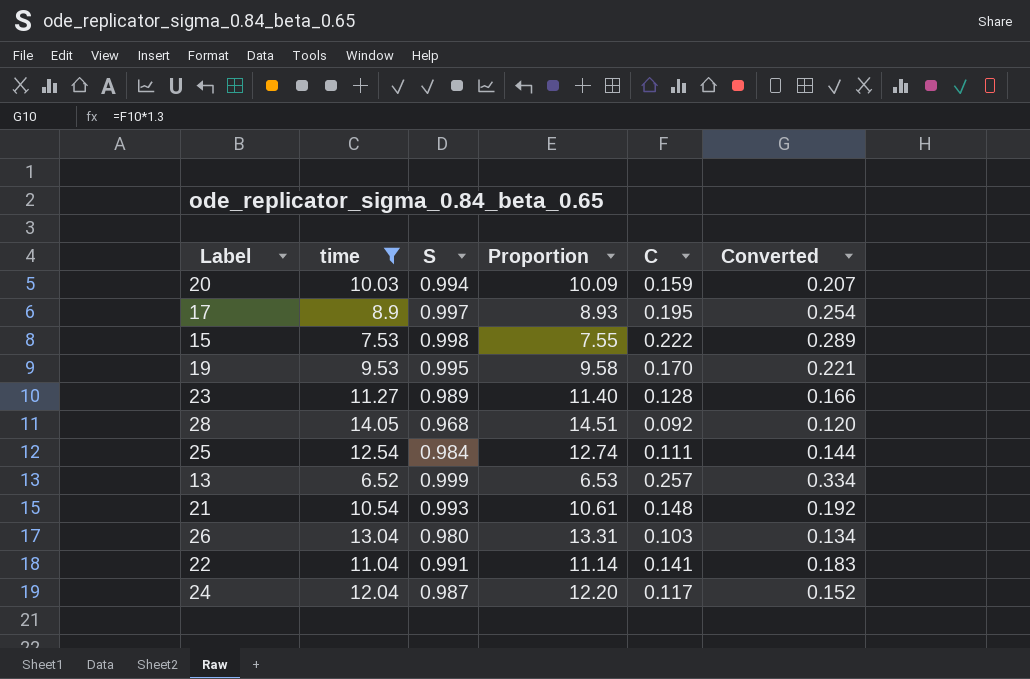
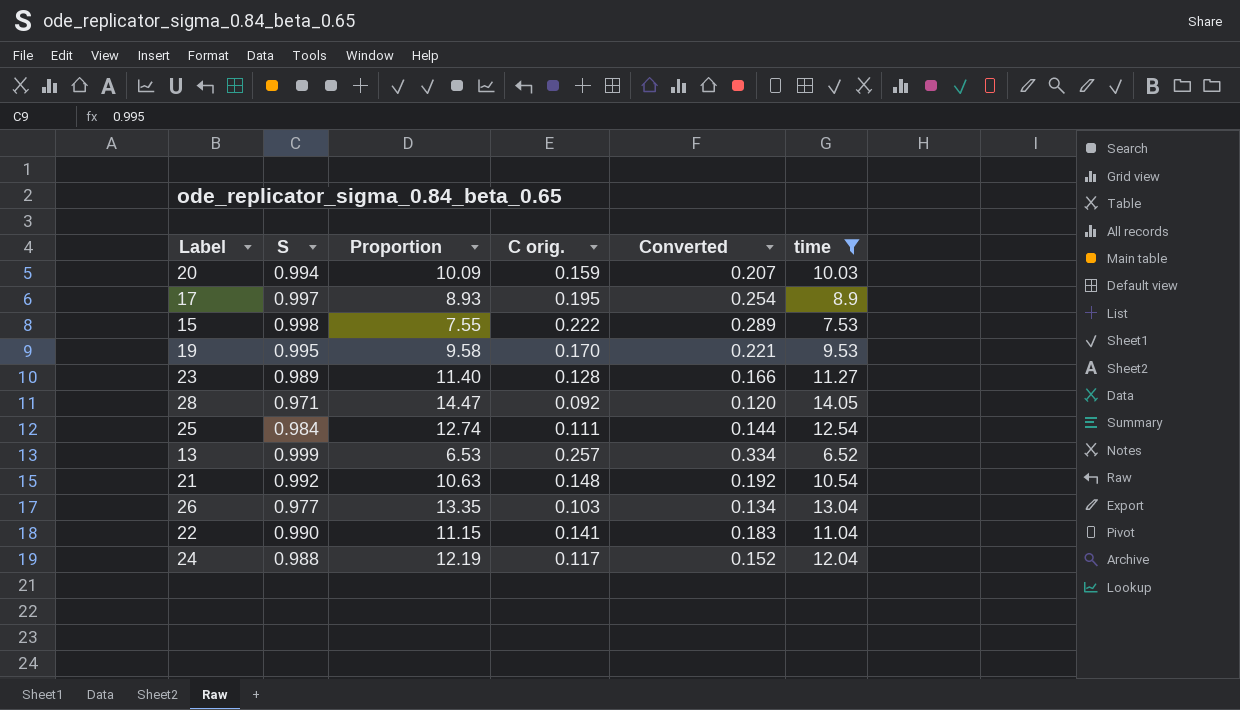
column name: C -> C orig.
column time | position: 2 -> 6
28 | S: 0.968 -> 0.971
28 | Proportion: 14.51 -> 14.47
21 | S: 0.993 -> 0.992
21 | Proportion: 10.61 -> 10.63
26 | S: 0.980 -> 0.977
26 | Proportion: 13.31 -> 13.35
22 | S: 0.991 -> 0.990
22 | Proportion: 11.14 -> 11.15
24 | S: 0.987 -> 0.988
24 | Proportion: 12.20 -> 12.19

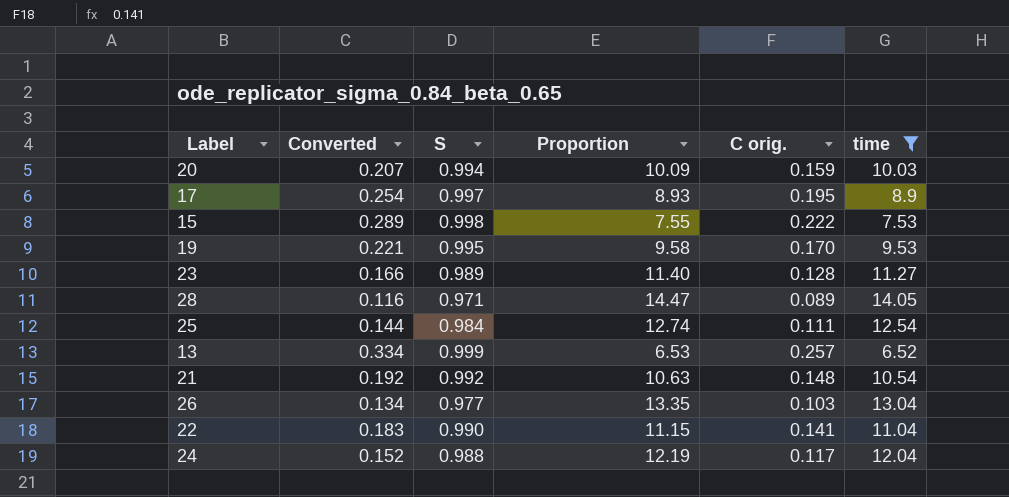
column Converted | position: 5 -> 2
28 | Converted: 0.120 -> 0.116
28 | C orig.: 0.092 -> 0.089

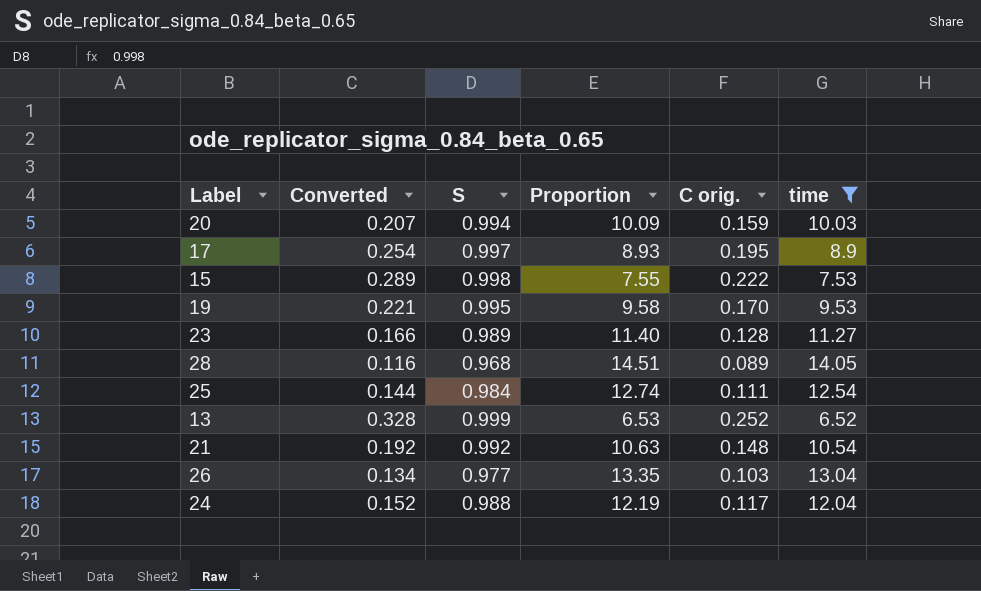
row 22: 0.183 | 0.990 | 11.15 | 0.141 | 11.04 -> none
28 | S: 0.971 -> 0.968
28 | Proportion: 14.47 -> 14.51
13 | Converted: 0.334 -> 0.328
13 | C orig.: 0.257 -> 0.252

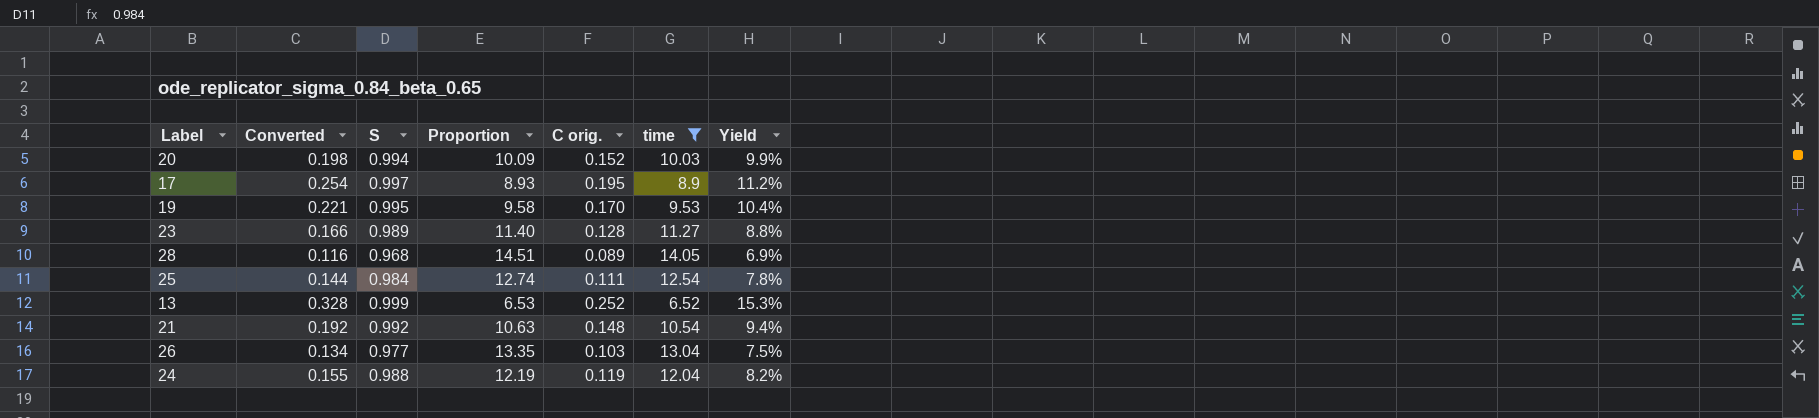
column Yield | formula: none -> [S] / [time]
row 15: 0.289 | 0.998 | 7.55 | 0.222 | 7.53 -> none
20 | Converted: 0.207 -> 0.198
20 | C orig.: 0.159 -> 0.152
24 | Converted: 0.152 -> 0.155
24 | C orig.: 0.117 -> 0.119

